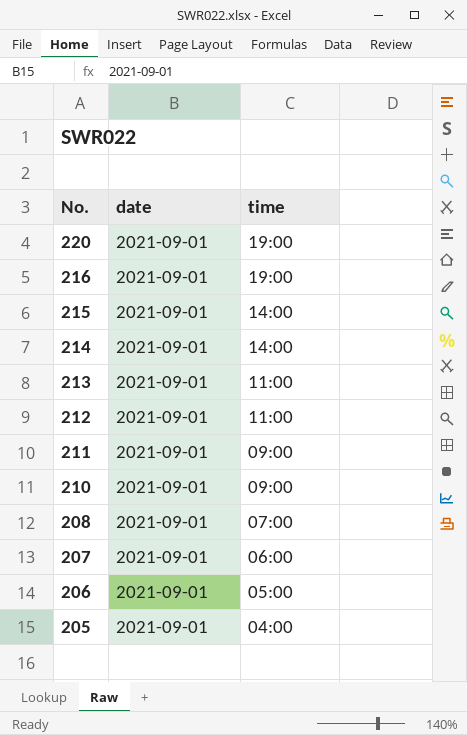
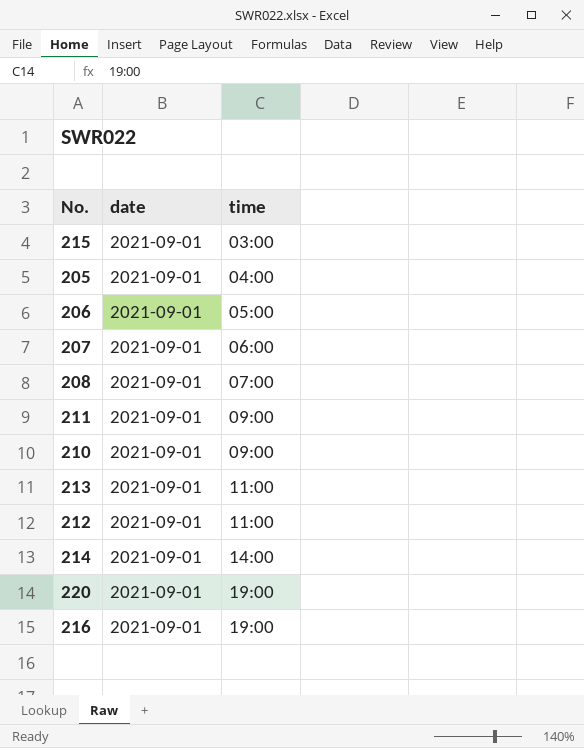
row order: No. descending -> time ascending
215 | time: 14:00 -> 03:00

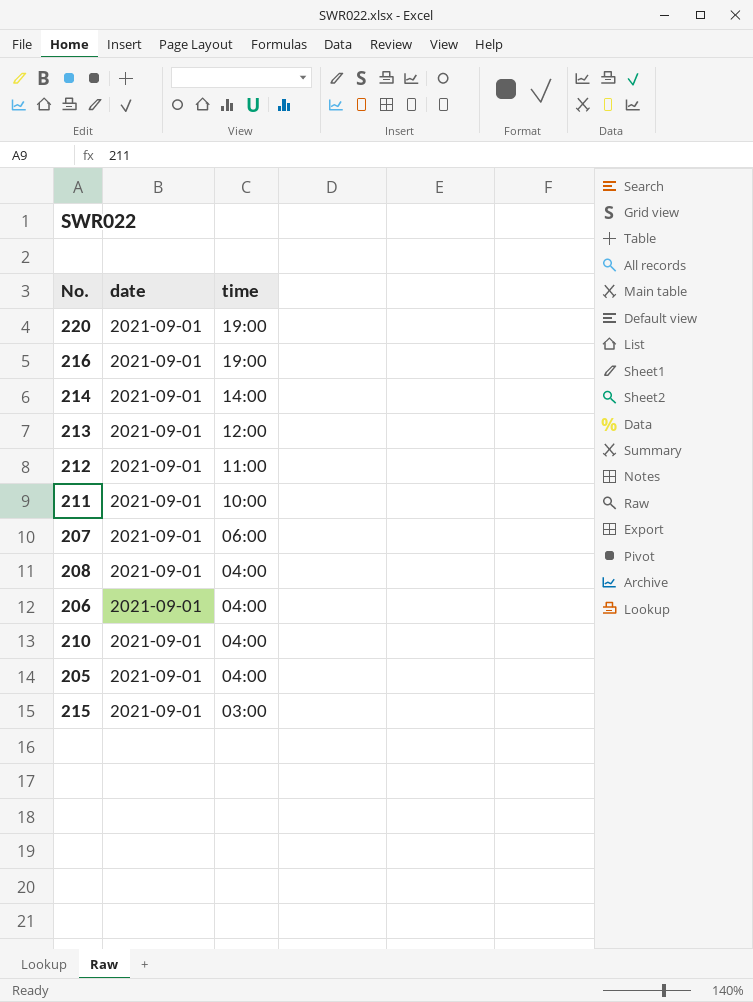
row order: time ascending -> time descending
213 | time: 11:00 -> 12:00
211 | time: 09:00 -> 10:00
208 | time: 07:00 -> 04:00
206 | time: 05:00 -> 04:00
210 | time: 09:00 -> 04:00

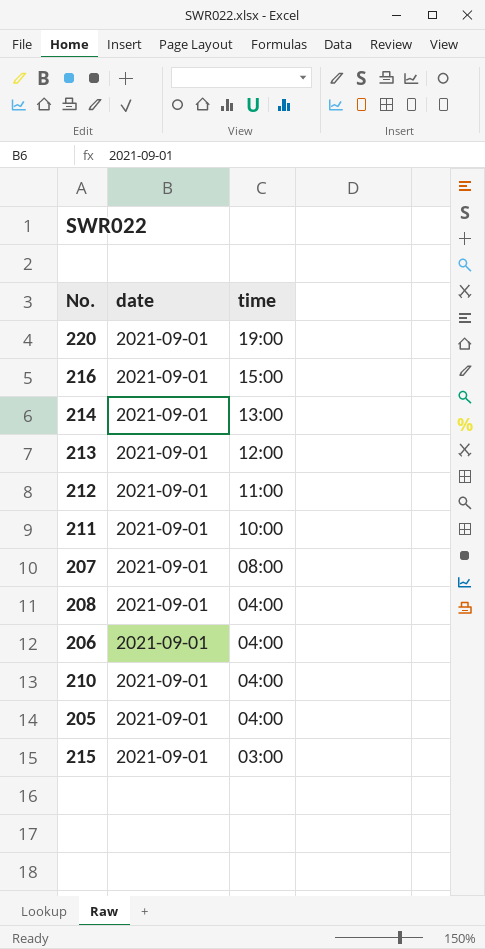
216 | time: 19:00 -> 15:00
214 | time: 14:00 -> 13:00
207 | time: 06:00 -> 08:00

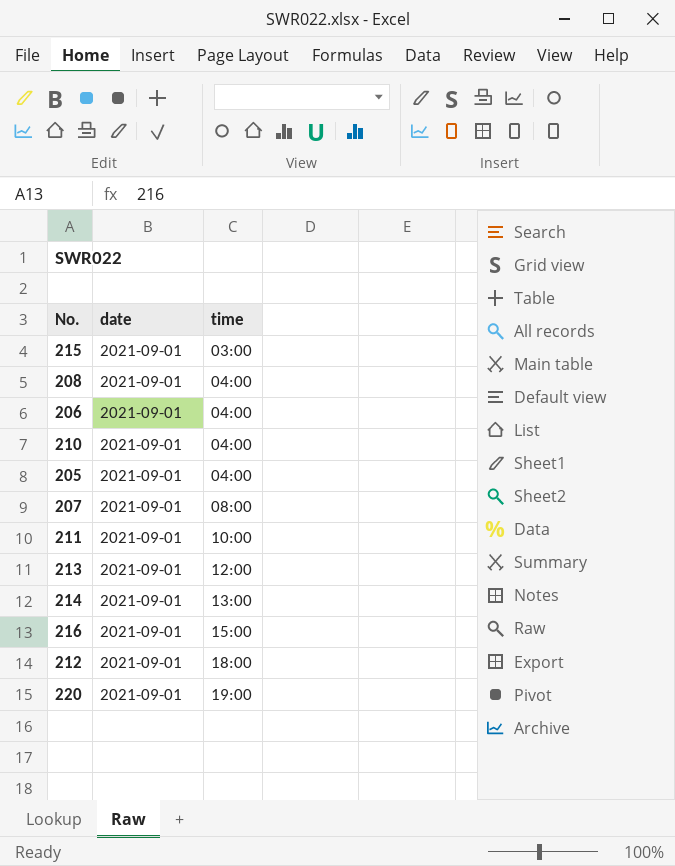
row order: time descending -> time ascending
212 | time: 11:00 -> 18:00

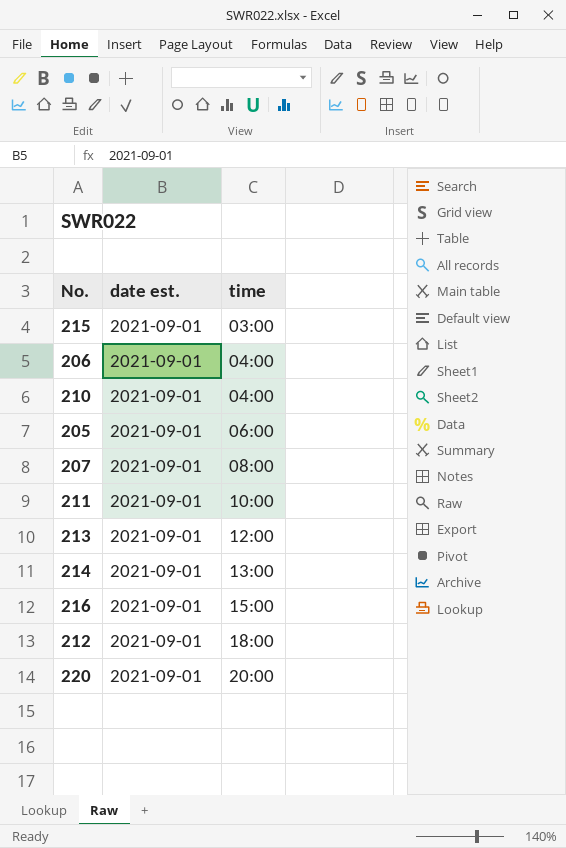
column name: date -> date est.
row 208: 2021-09-01 | 04:00 -> none
205 | time: 04:00 -> 06:00
220 | time: 19:00 -> 20:00

